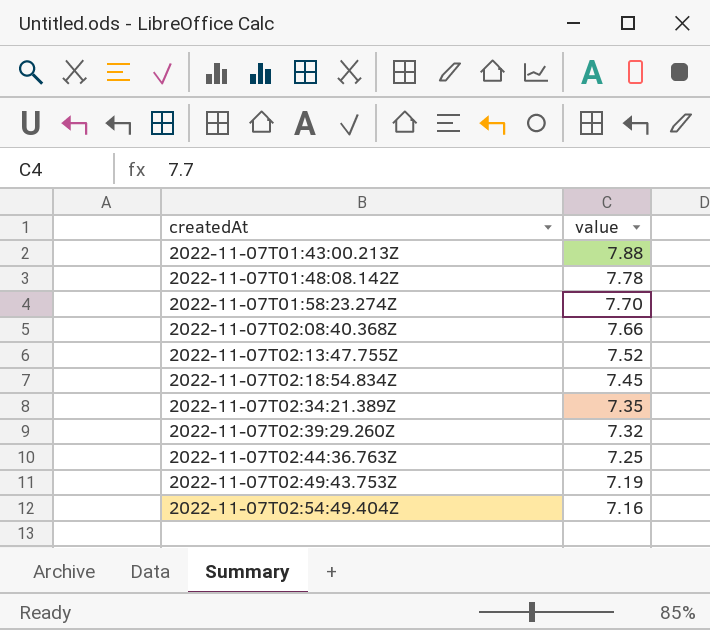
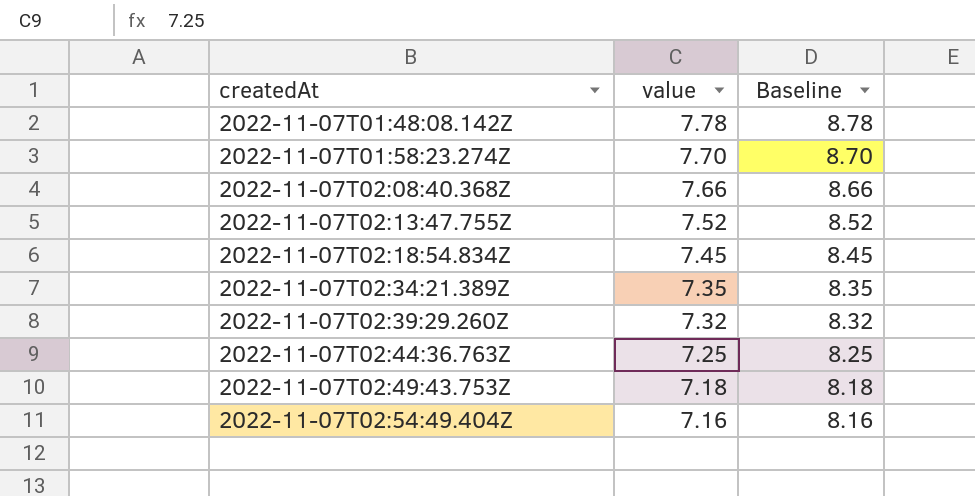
column Baseline | formula: none -> [value] + 1
row 2022-11-07T01:43:00.213Z: 7.88 -> none
2022-11-07T02:49:43.753Z | value: 7.19 -> 7.18

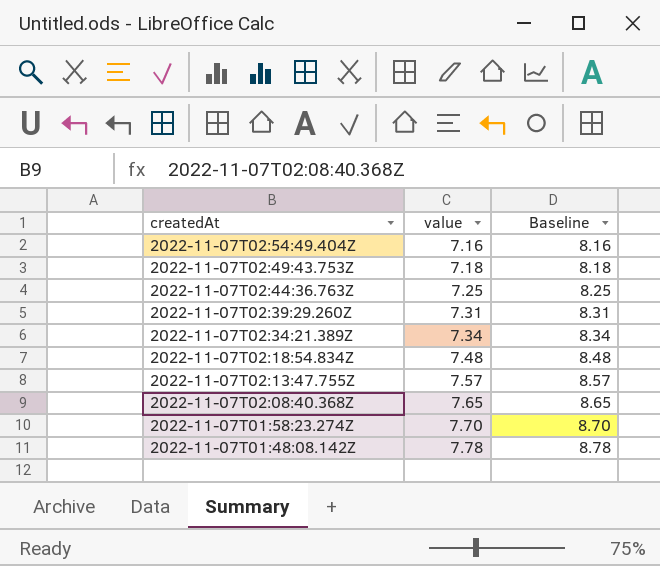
row order: createdAt ascending -> createdAt descending
2022-11-07T02:39:29.260Z | value: 7.32 -> 7.31
2022-11-07T02:39:29.260Z | Baseline: 8.32 -> 8.31
2022-11-07T02:34:21.389Z | value: 7.35 -> 7.34
2022-11-07T02:34:21.389Z | Baseline: 8.35 -> 8.34
2022-11-07T02:18:54.834Z | value: 7.45 -> 7.48
2022-11-07T02:18:54.834Z | Baseline: 8.45 -> 8.48
2022-11-07T02:13:47.755Z | value: 7.52 -> 7.57
2022-11-07T02:13:47.755Z | Baseline: 8.52 -> 8.57
2022-11-07T02:08:40.368Z | value: 7.66 -> 7.65
2022-11-07T02:08:40.368Z | Baseline: 8.66 -> 8.65

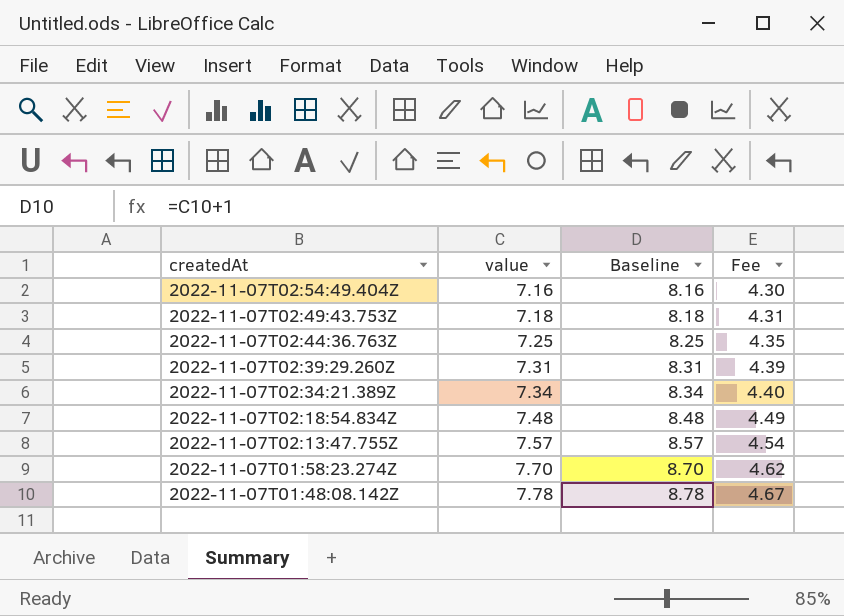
column Fee | formula: none -> [value] * 0.6
row 2022-11-07T02:08:40.368Z: 7.65 | 8.65 -> none

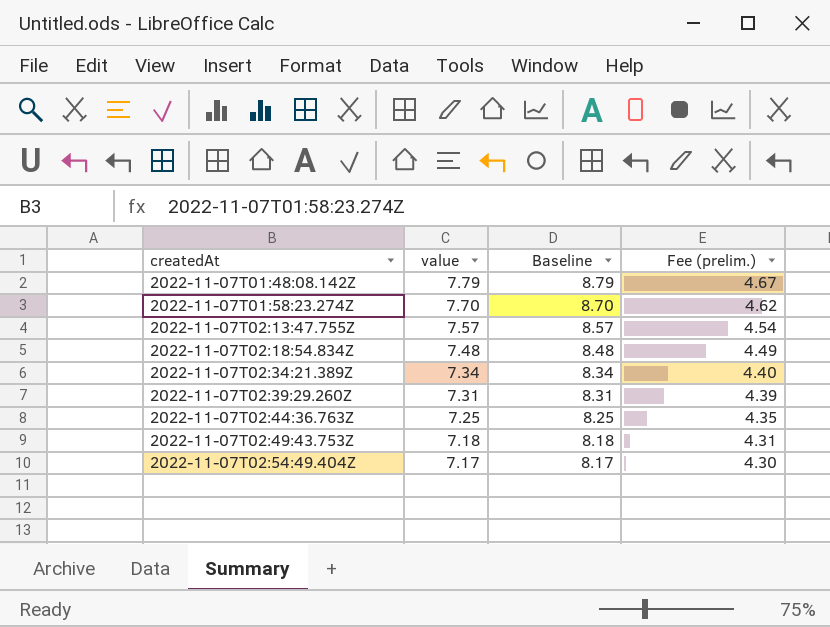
row order: createdAt descending -> createdAt ascending
column name: Fee -> Fee (prelim.)
2022-11-07T01:48:08.142Z | value: 7.78 -> 7.79
2022-11-07T01:48:08.142Z | Baseline: 8.78 -> 8.79
2022-11-07T02:54:49.404Z | value: 7.16 -> 7.17
2022-11-07T02:54:49.404Z | Baseline: 8.16 -> 8.17

